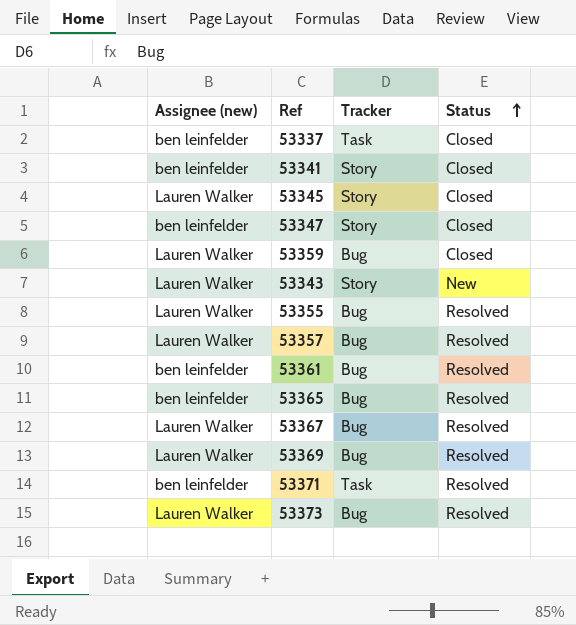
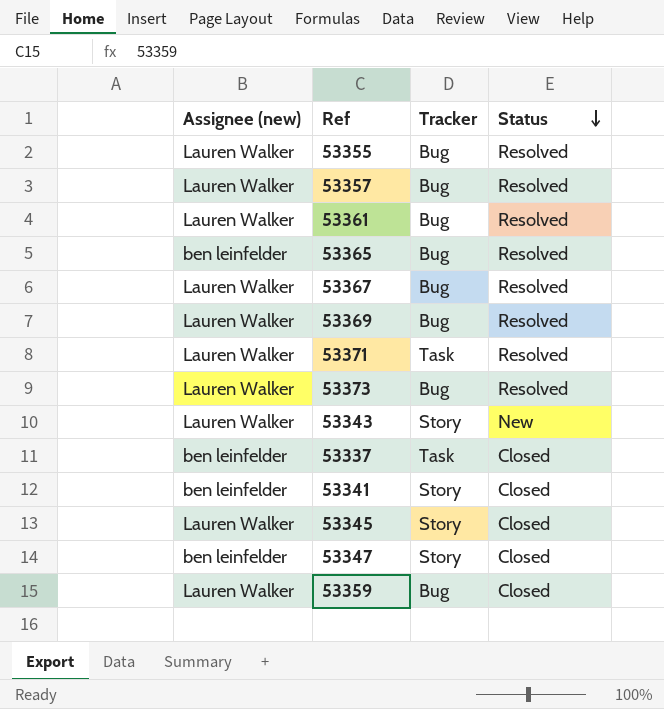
row order: Status ascending -> Status descending
53361 | Assignee (new): ben leinfelder -> Lauren Walker
53371 | Assignee (new): ben leinfelder -> Lauren Walker

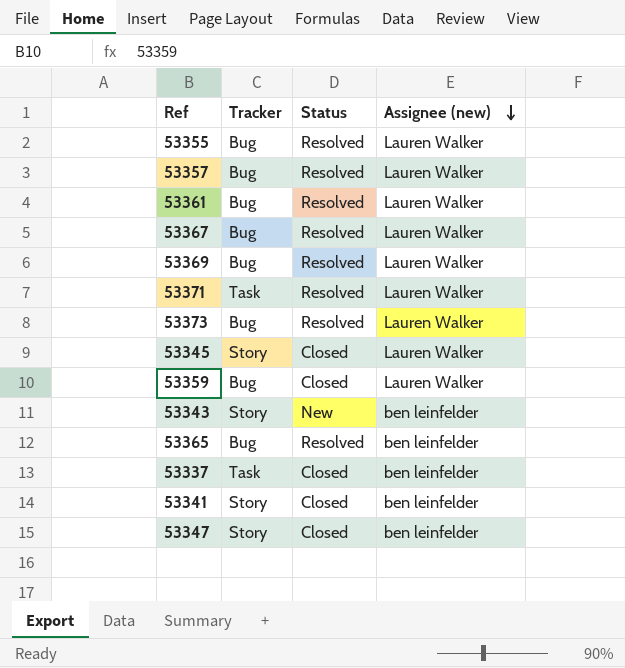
row order: Status descending -> Assignee (new) descending
column Assignee (new) | position: 1 -> 4
53343 | Assignee (new): Lauren Walker -> ben leinfelder

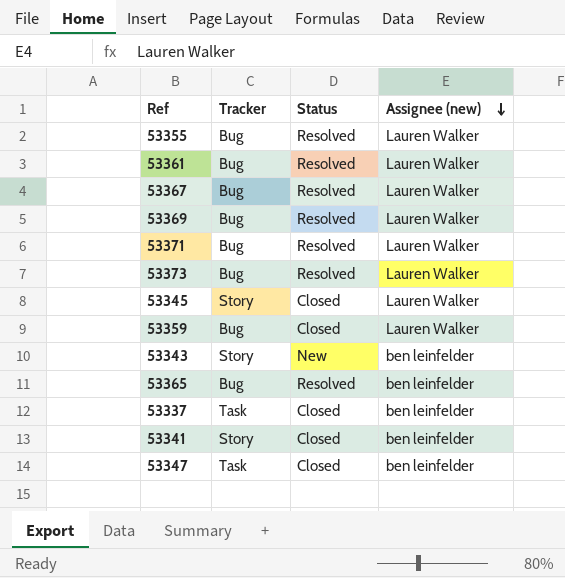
row 53357: Bug | Resolved | Lauren Walker -> none
53371 | Tracker: Task -> Bug
53347 | Tracker: Story -> Task

